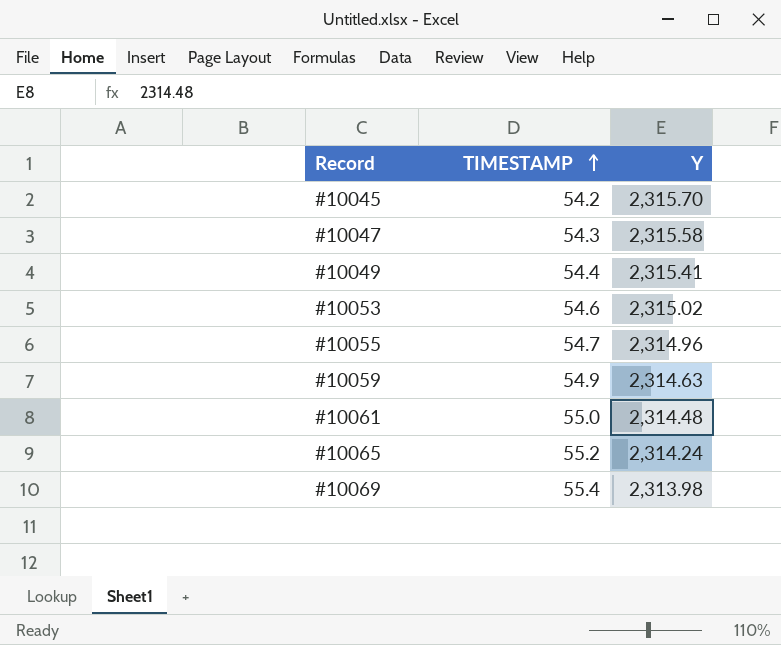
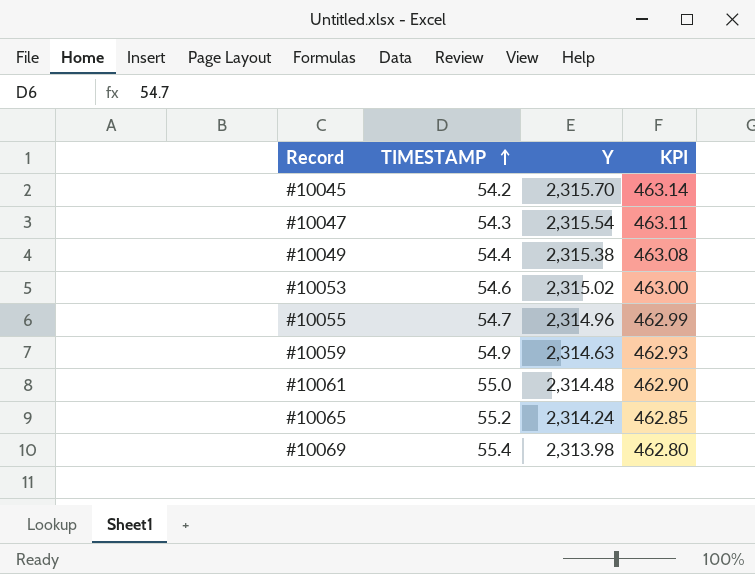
column KPI | formula: none -> [Y] * 0.2
#10047 | Y: 2,315.58 -> 2,315.54
#10049 | Y: 2,315.41 -> 2,315.38

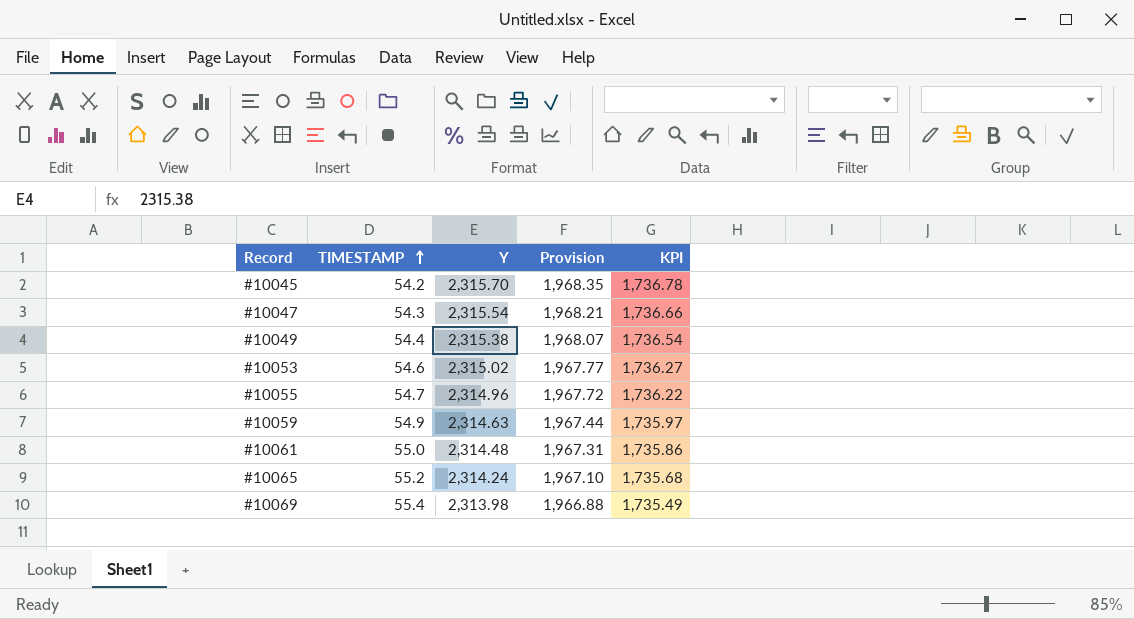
column Provision | formula: none -> [Y] * 0.85
column KPI | formula: [Y] * 0.2 -> [Y] * 0.75

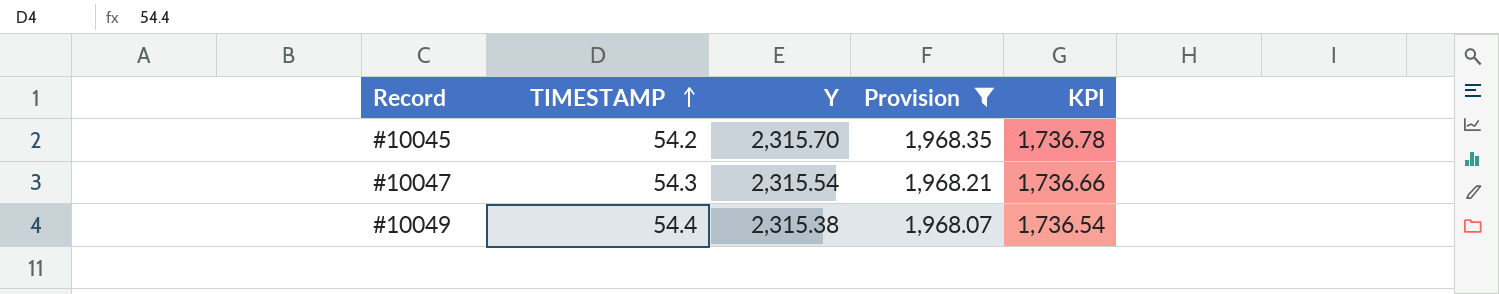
filter: none -> Provision >= 1,968.07

